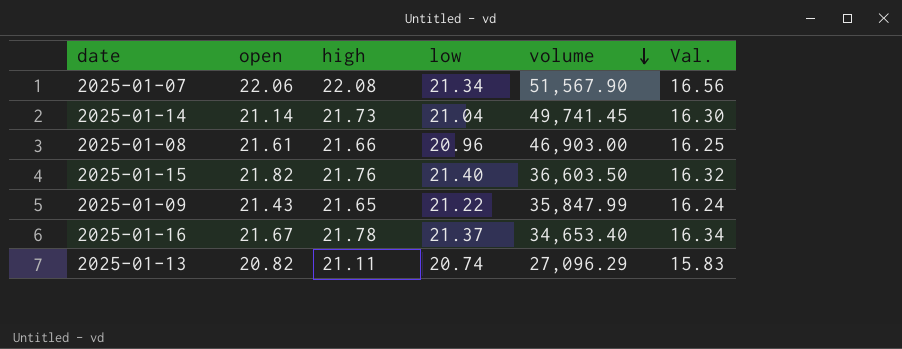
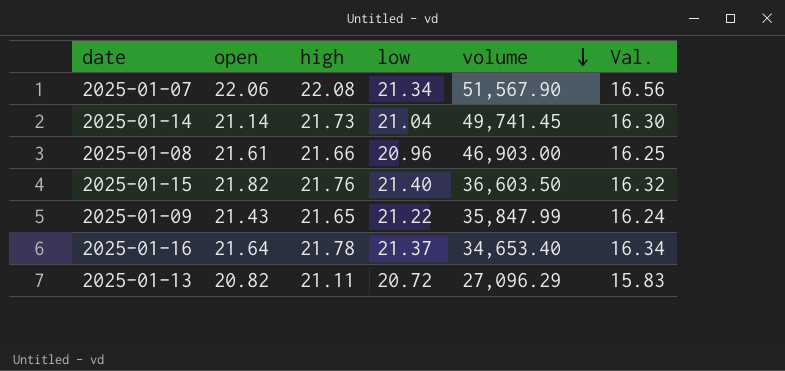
2025-01-16 | open: 21.67 -> 21.64
2025-01-13 | low: 20.74 -> 20.72

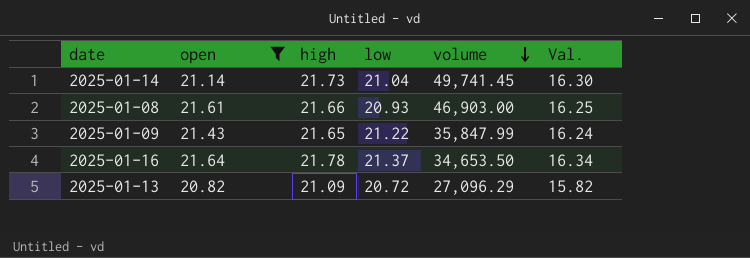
filter: none -> open <= 21.64
2025-01-08 | low: 20.96 -> 20.93
2025-01-16 | volume: 34,653.40 -> 34,653.50
2025-01-13 | high: 21.11 -> 21.09
2025-01-13 | Val.: 15.83 -> 15.82

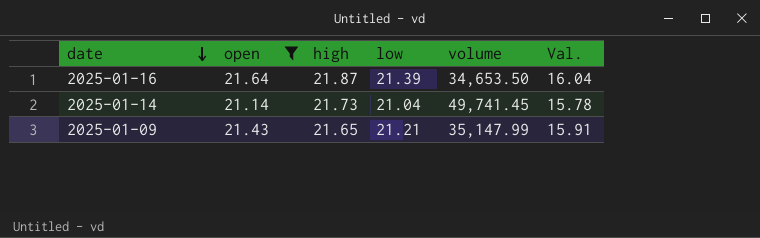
row order: volume descending -> date descending
column Val. | formula: [high] * 0.75 -> [low] * 0.75
row 2025-01-08: 21.61 | 21.66 | 20.93 | 46,903.00 | 16.25 -> none
row 2025-01-13: 20.82 | 21.09 | 20.72 | 27,096.29 | 15.82 -> none
2025-01-16 | high: 21.78 -> 21.87
2025-01-16 | low: 21.37 -> 21.39
2025-01-09 | low: 21.22 -> 21.21
2025-01-09 | volume: 35,847.99 -> 35,147.99

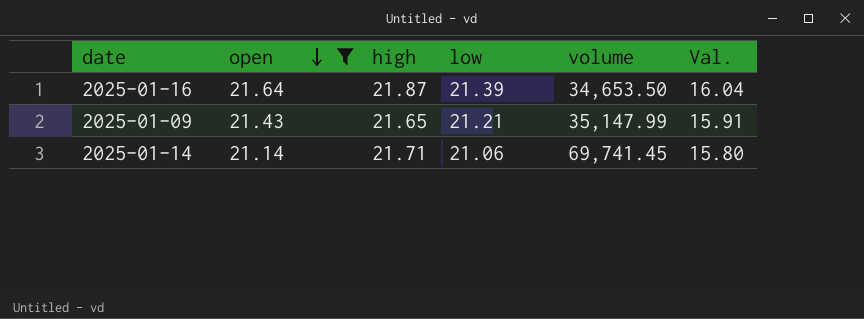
row order: date descending -> open descending
2025-01-14 | high: 21.73 -> 21.71
2025-01-14 | low: 21.04 -> 21.06
2025-01-14 | volume: 49,741.45 -> 69,741.45
2025-01-14 | Val.: 15.78 -> 15.80

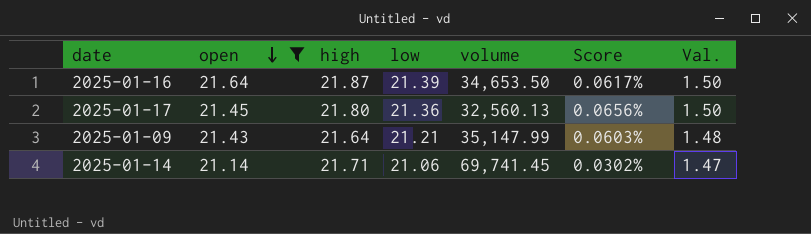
column Score | formula: none -> [low] / [volume]
column Val. | formula: [low] * 0.75 -> [low] * 0.07
row 2025-01-17: none -> 21.45 | 21.80 | 21.36 | 32,560.13 | 0.0656% | 1.50
2025-01-09 | high: 21.65 -> 21.64

